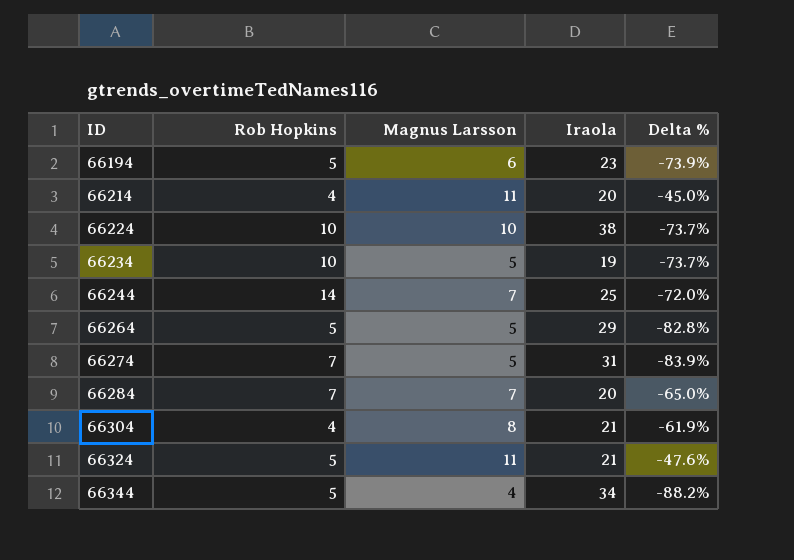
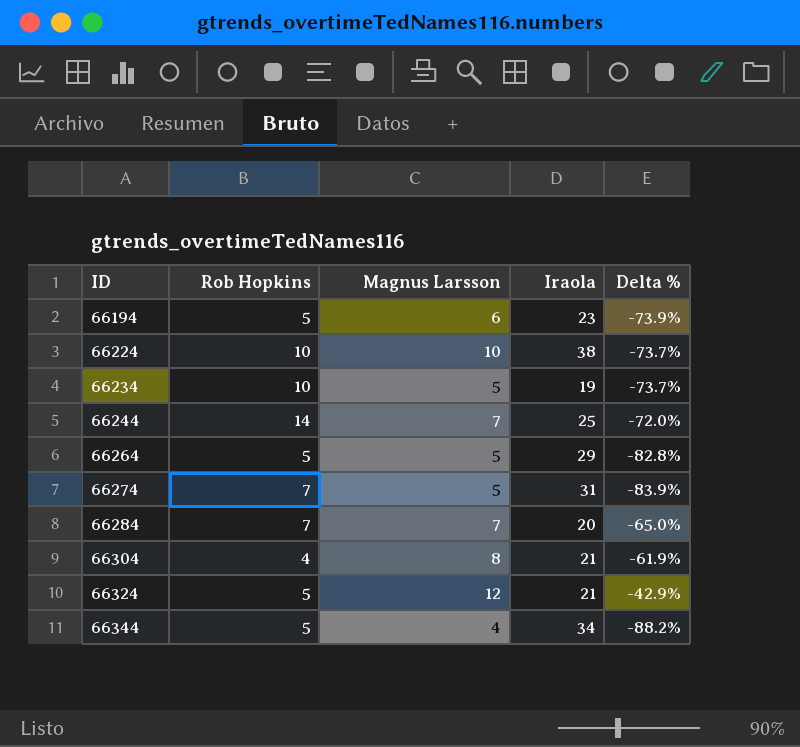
row 66214: 4 | 11 | 20 | -45.0% -> none
66324 | Magnus Larsson: 11 -> 12
66324 | Delta %: -47.6% -> -42.9%

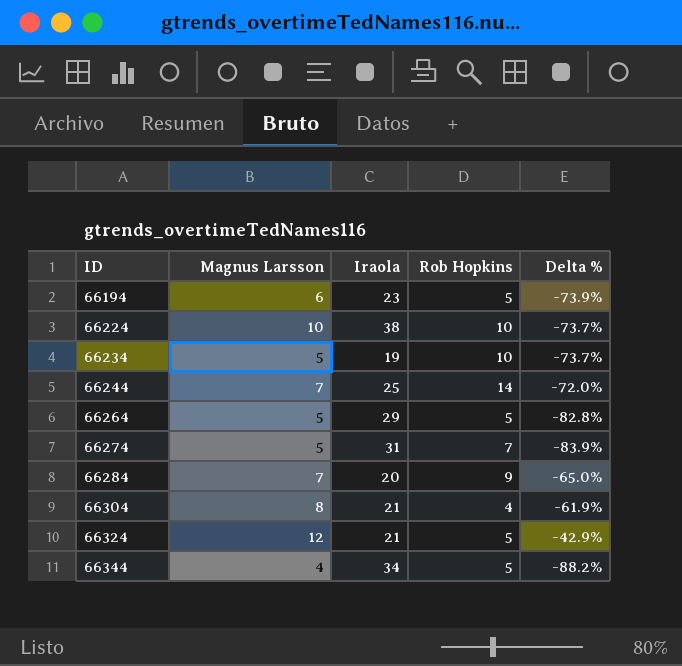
column Rob Hopkins | position: 2 -> 4
66284 | Rob Hopkins: 7 -> 9

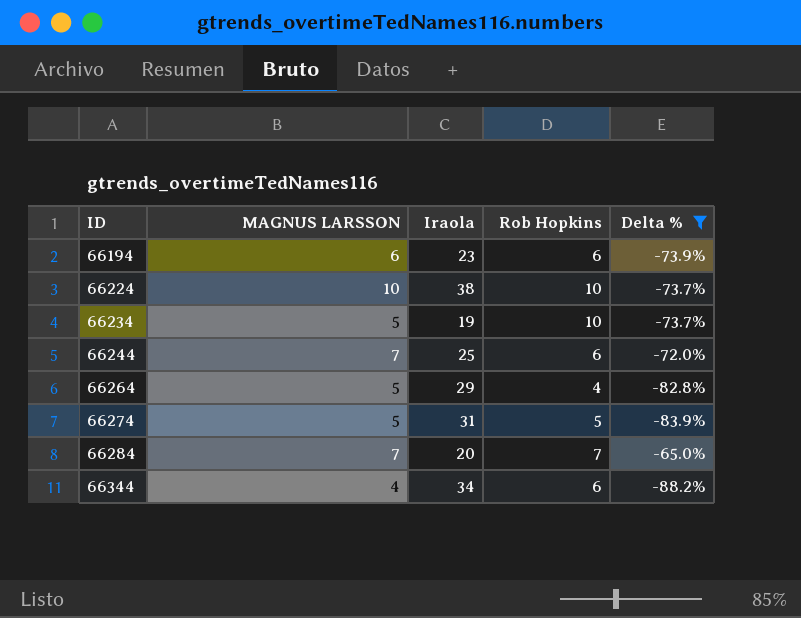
filter: none -> Delta % <= -65.0%
column name: Magnus Larsson -> MAGNUS LARSSON
66194 | Rob Hopkins: 5 -> 6
66244 | Rob Hopkins: 14 -> 6
66264 | Rob Hopkins: 5 -> 4
66274 | Rob Hopkins: 7 -> 5
66284 | Rob Hopkins: 9 -> 7
66344 | Rob Hopkins: 5 -> 6

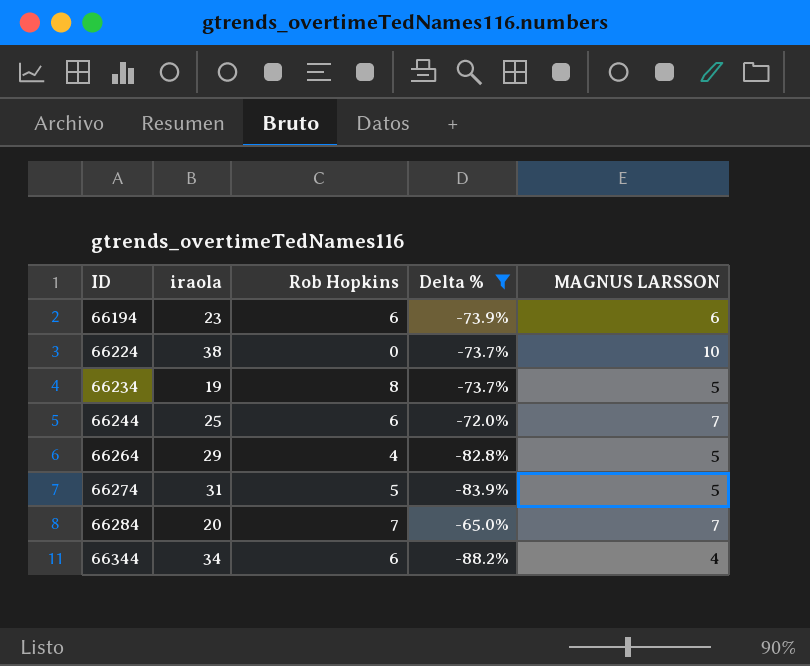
column name: Iraola -> iraola
column MAGNUS LARSSON | position: 2 -> 5
66224 | Rob Hopkins: 10 -> 0
66234 | Rob Hopkins: 10 -> 8

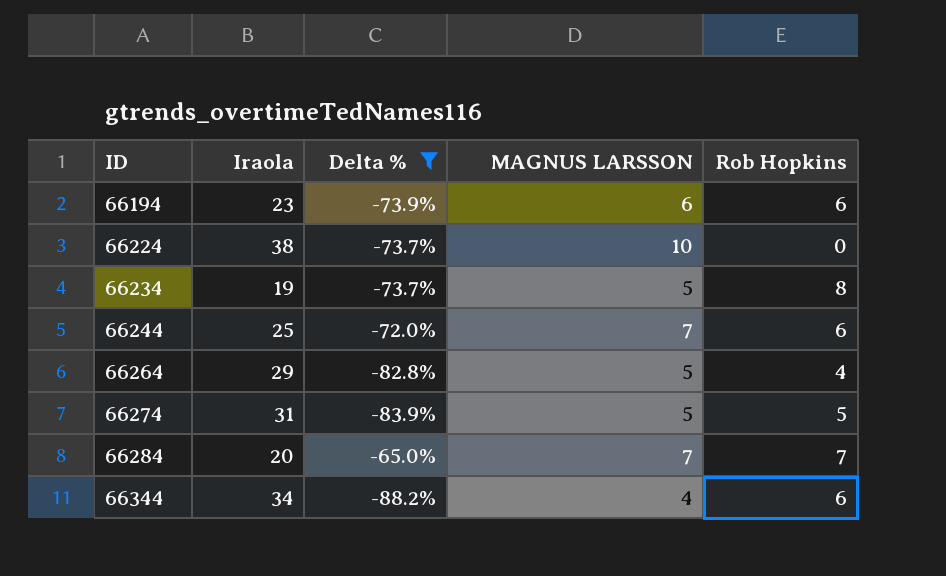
column name: iraola -> Iraola
column Rob Hopkins | position: 3 -> 5

